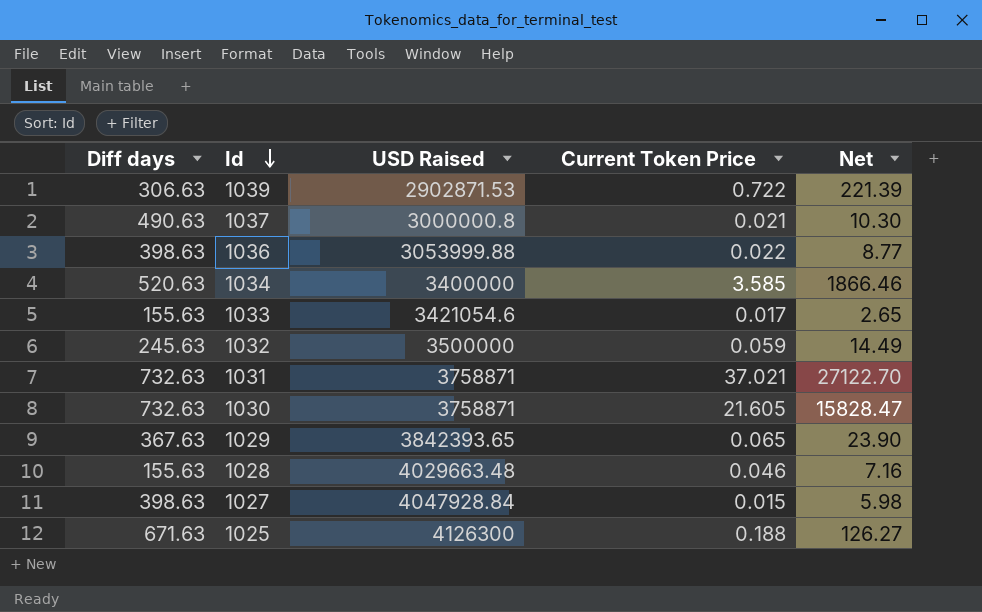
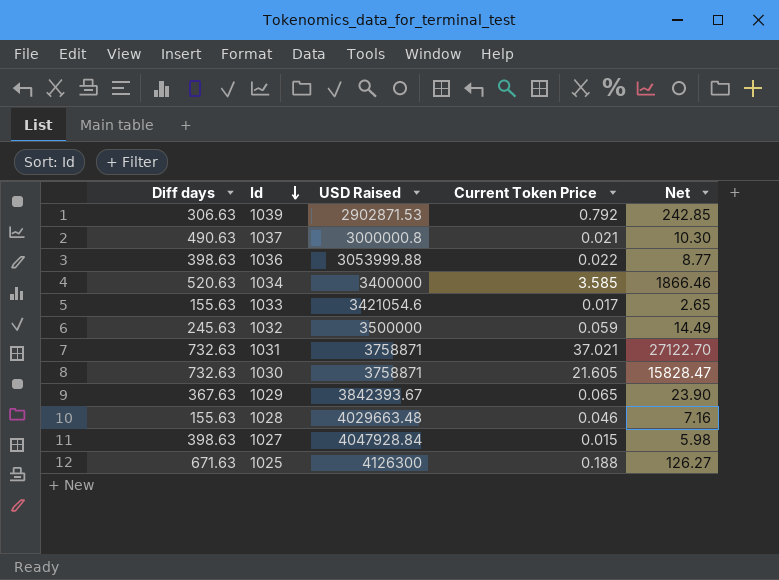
1039 | Current Token Price: 0.722 -> 0.792
1039 | Net: 221.39 -> 242.85
1029 | USD Raised: 3842393.65 -> 3842393.67

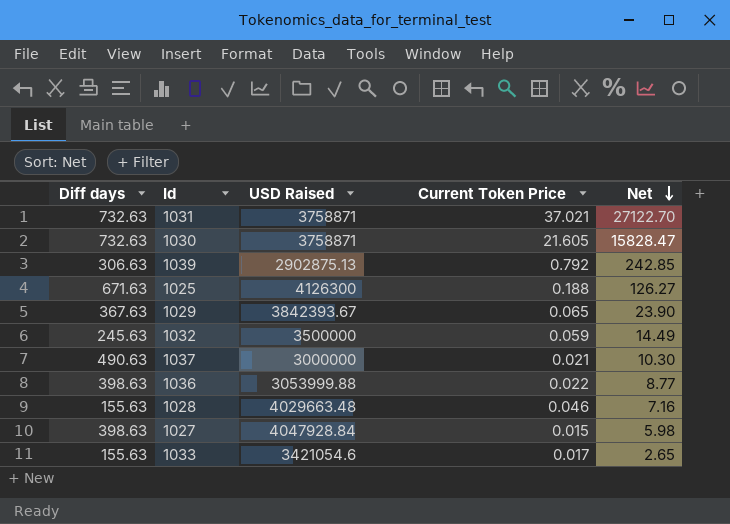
row order: Id descending -> Net descending
row 1034: 520.63 | 3400000 | 3.585 | 1866.46 -> none
1039 | USD Raised: 2902871.53 -> 2902875.13
1037 | USD Raised: 3000000.8 -> 3000000

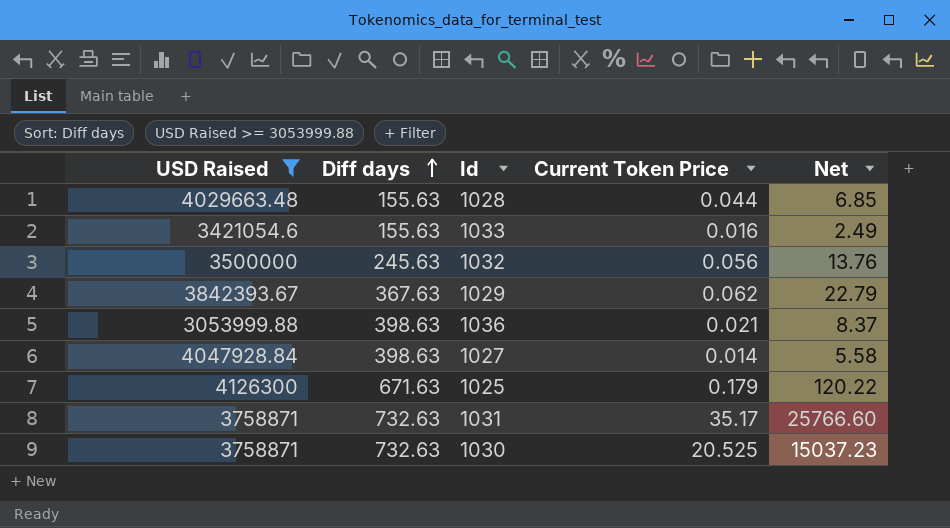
filter: none -> USD Raised >= 3053999.88
row order: Net descending -> Diff days ascending
column USD Raised | position: 3 -> 1
1028 | Current Token Price: 0.046 -> 0.044
1028 | Net: 7.16 -> 6.85
1033 | Current Token Price: 0.017 -> 0.016
1033 | Net: 2.65 -> 2.49
1032 | Current Token Price: 0.059 -> 0.056
1032 | Net: 14.49 -> 13.76
1029 | Current Token Price: 0.065 -> 0.062
1029 | Net: 23.90 -> 22.79
1036 | Current Token Price: 0.022 -> 0.021
1036 | Net: 8.77 -> 8.37
1027 | Current Token Price: 0.015 -> 0.014
1027 | Net: 5.98 -> 5.58
1025 | Current Token Price: 0.188 -> 0.179
1025 | Net: 126.27 -> 120.22
1031 | Current Token Price: 37.021 -> 35.17
1031 | Net: 27122.70 -> 25766.60
1030 | Current Token Price: 21.605 -> 20.525
1030 | Net: 15828.47 -> 15037.23

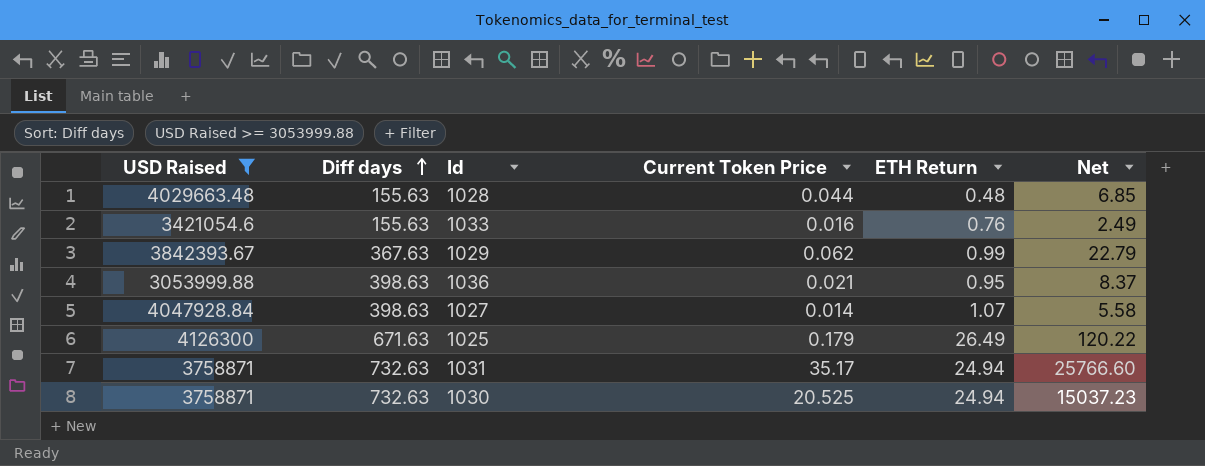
column ETH Return | position: none -> 5
row 1032: 3500000 | 245.63 | 0.056 | 13.76 -> none

